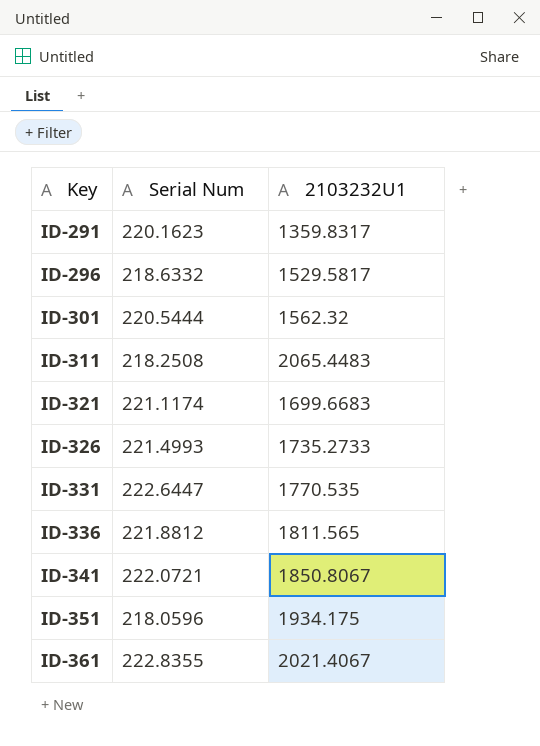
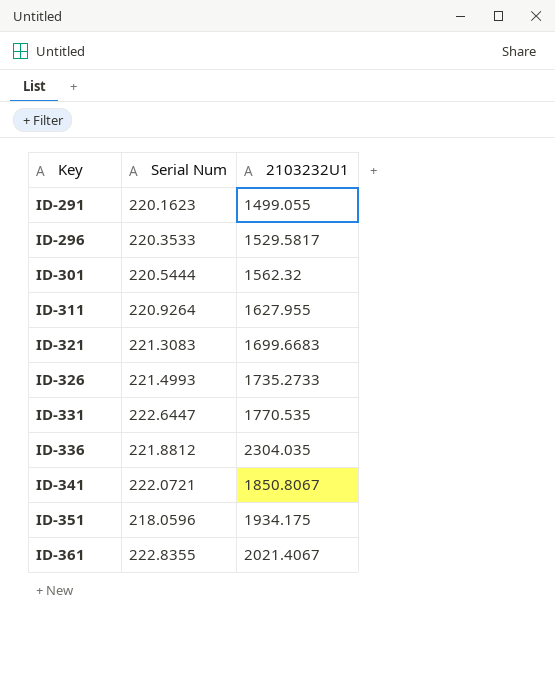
ID-291 | 2103232U1: 1359.8317 -> 1499.055
ID-296 | Serial Num: 218.6332 -> 220.3533
ID-311 | Serial Num: 218.2508 -> 220.9264
ID-311 | 2103232U1: 2065.4483 -> 1627.955
ID-321 | Serial Num: 221.1174 -> 221.3083
ID-336 | 2103232U1: 1811.565 -> 2304.035

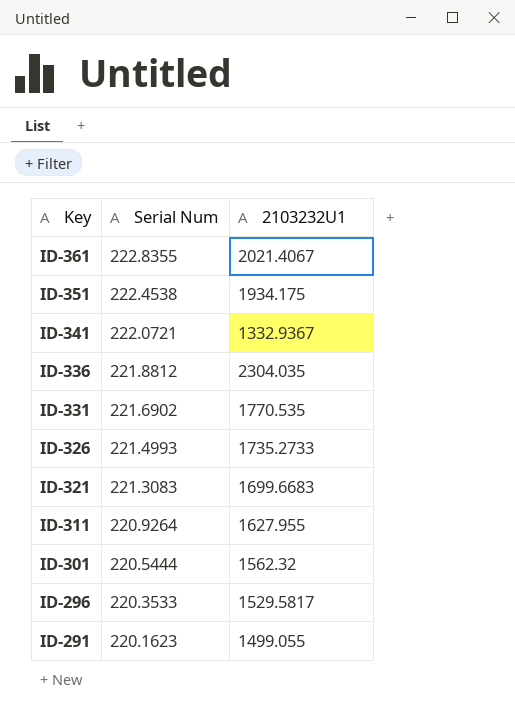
row order: Key ascending -> Key descending
ID-351 | Serial Num: 218.0596 -> 222.4538
ID-341 | 2103232U1: 1850.8067 -> 1332.9367
ID-331 | Serial Num: 222.6447 -> 221.6902

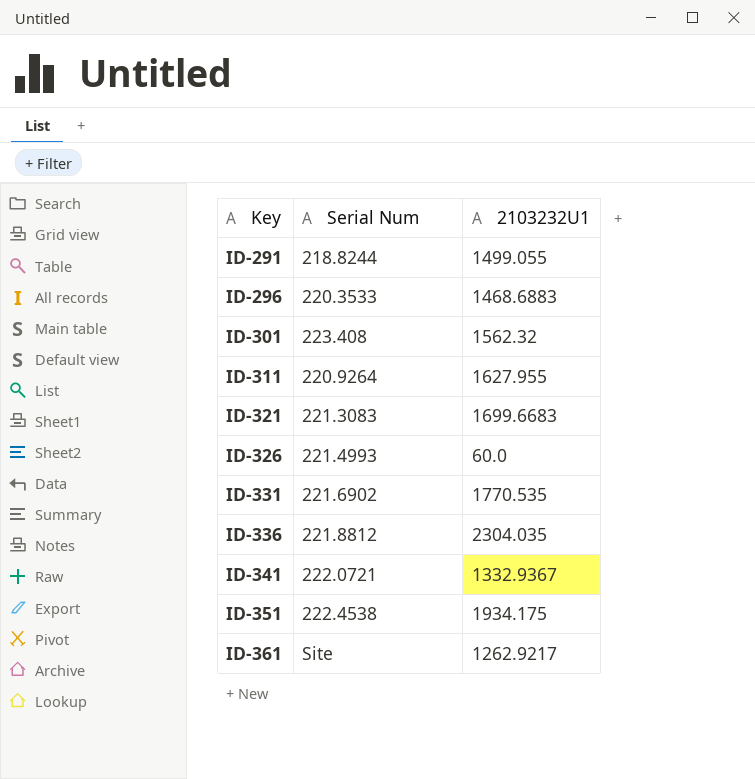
row order: Key descending -> Key ascending
ID-291 | Serial Num: 220.1623 -> 218.8244
ID-296 | 2103232U1: 1529.5817 -> 1468.6883
ID-301 | Serial Num: 220.5444 -> 223.408
ID-326 | 2103232U1: 1735.2733 -> 60.0
ID-361 | Serial Num: 222.8355 -> Site
ID-361 | 2103232U1: 2021.4067 -> 1262.9217

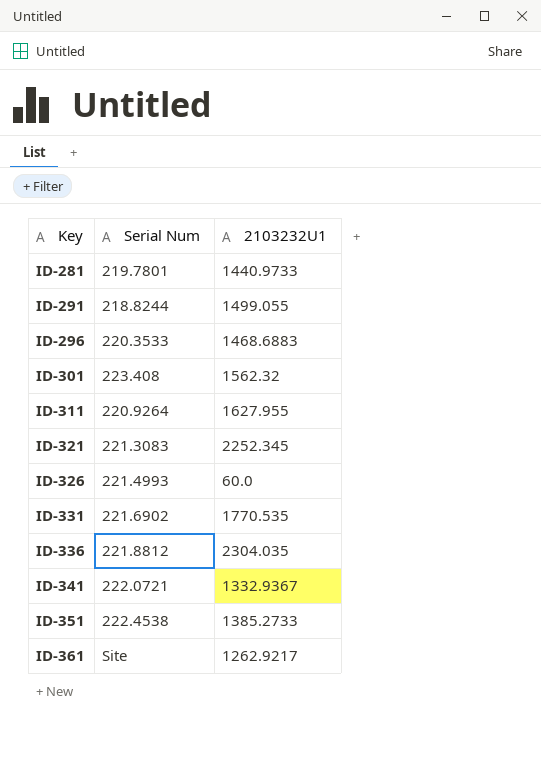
row ID-281: none -> 219.7801 | 1440.9733
ID-321 | 2103232U1: 1699.6683 -> 2252.345
ID-351 | 2103232U1: 1934.175 -> 1385.2733

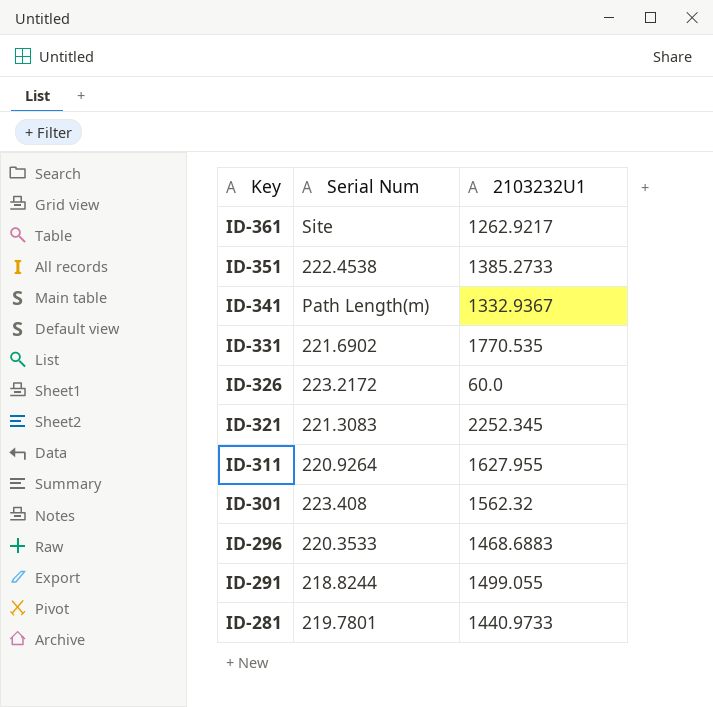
row order: Key ascending -> Key descending
row ID-336: 221.8812 | 2304.035 -> none
ID-341 | Serial Num: 222.0721 -> Path Length(m)
ID-326 | Serial Num: 221.4993 -> 223.2172

